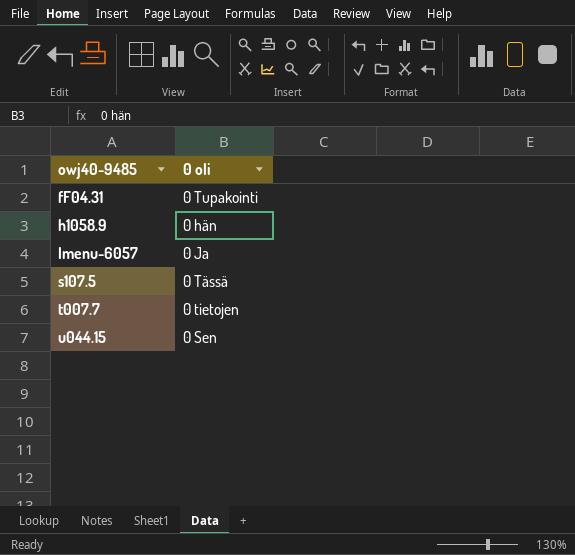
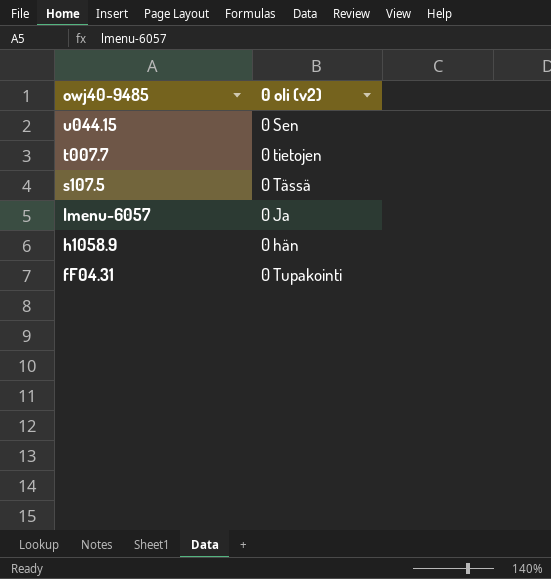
row order: owj40-9485 ascending -> owj40-9485 descending
column name: 0 oli -> 0 oli (v2)

